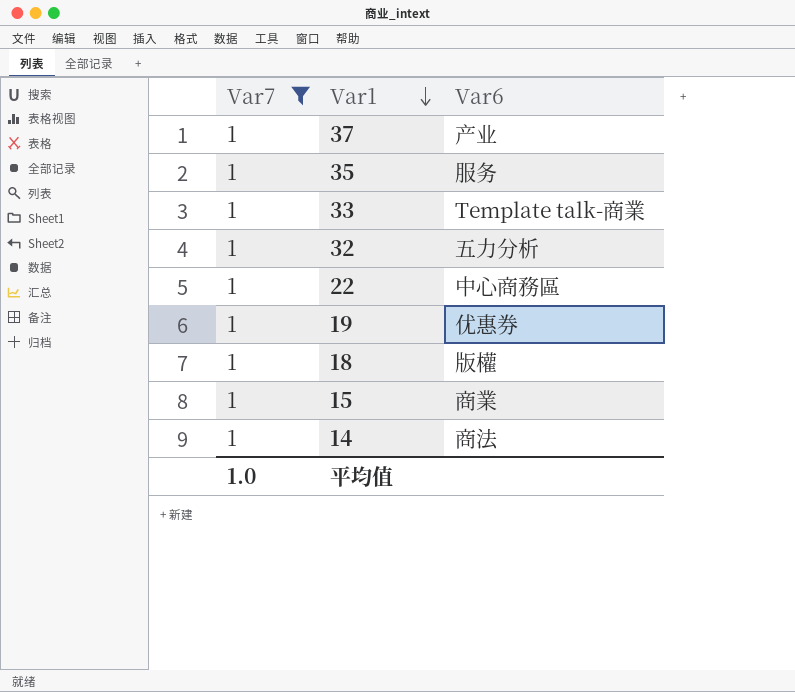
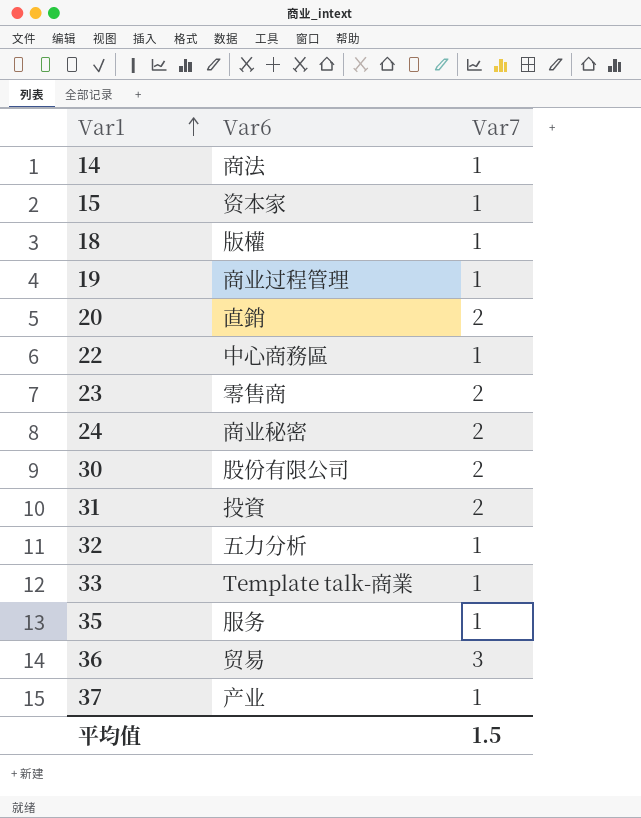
filter: Var7 = 1 -> none
row order: Var1 descending -> Var1 ascending
column Var7 | position: 1 -> 3
15 | Var6: 商業 -> 资本家
19 | Var6: 优惠券 -> 商业过程管理
平均值 | Var7: 1.0 -> 1.5

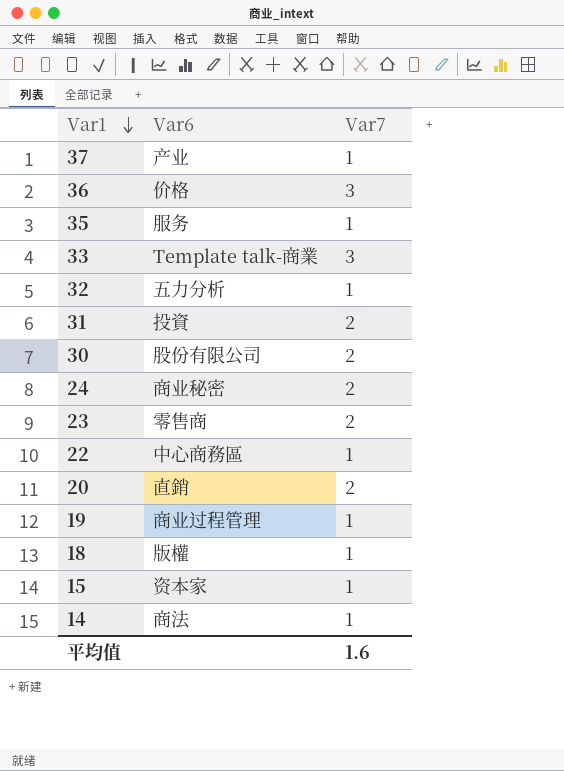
row order: Var1 ascending -> Var1 descending
36 | Var6: 贸易 -> 价格
33 | Var7: 1 -> 3
平均值 | Var7: 1.5 -> 1.6

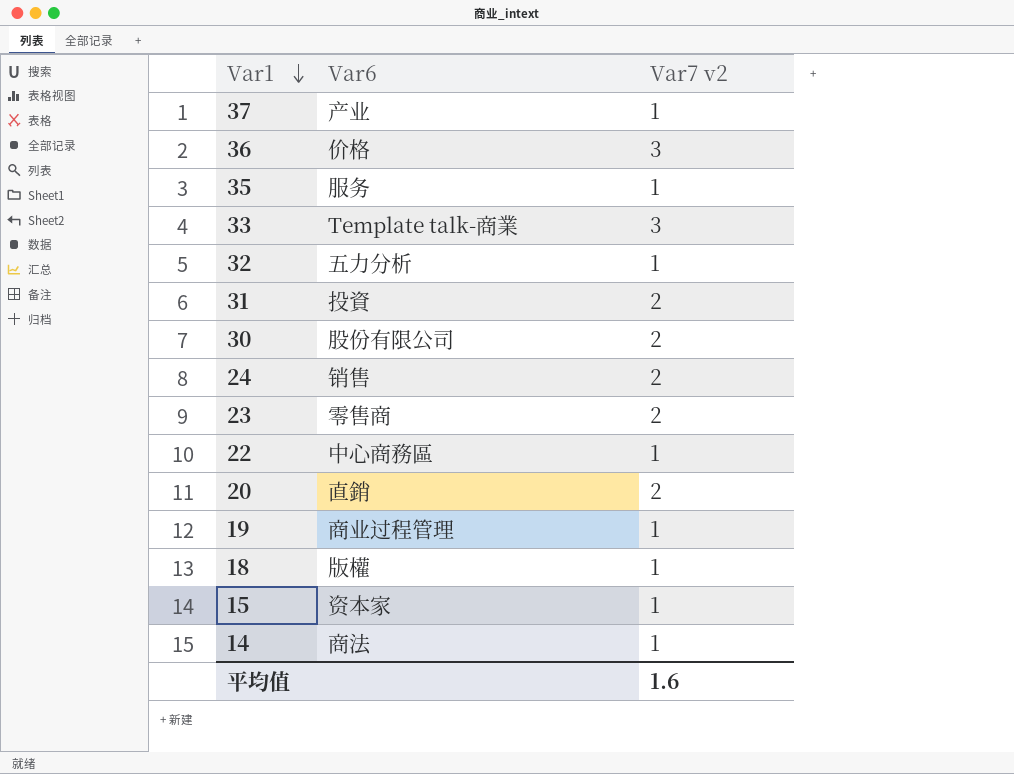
column name: Var7 -> Var7 v2
24 | Var6: 商业秘密 -> 销售

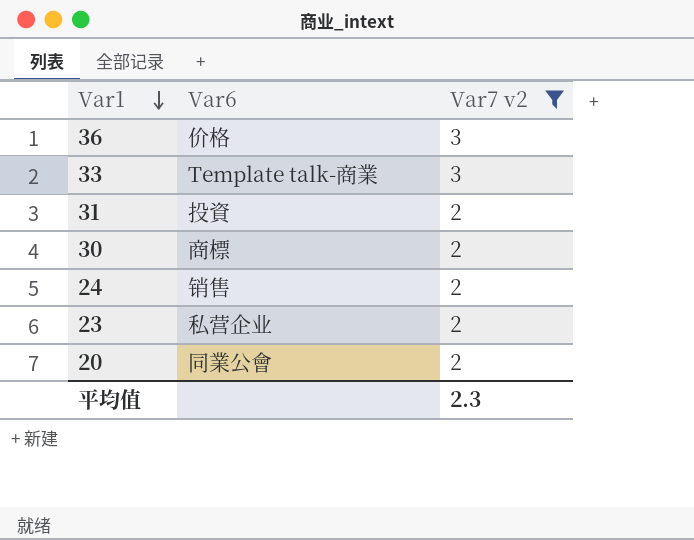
filter: none -> Var7 v2 != 1
30 | Var6: 股份有限公司 -> 商標
23 | Var6: 零售商 -> 私营企业
20 | Var6: 直銷 -> 同業公會
平均值 | Var7 v2: 1.6 -> 2.3

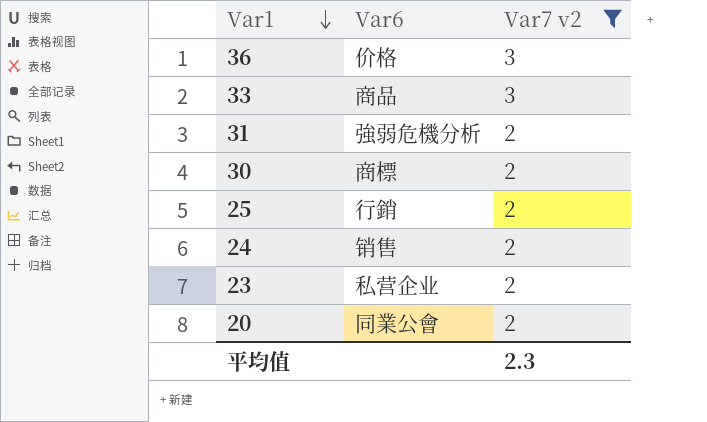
33 | Var6: Template talk-商業 -> 商品
31 | Var6: 投資 -> 強弱危機分析
row 25: none -> 行銷 | 2

